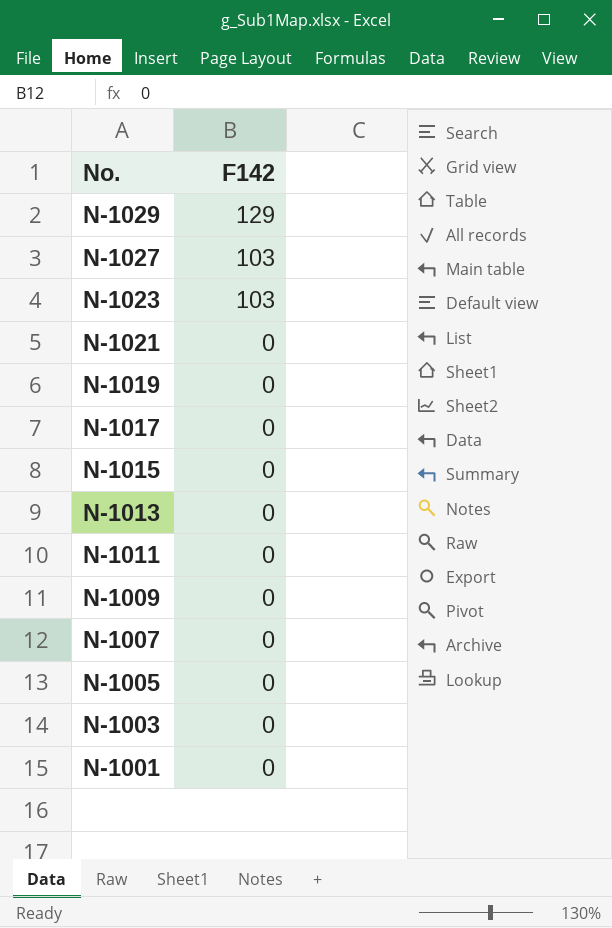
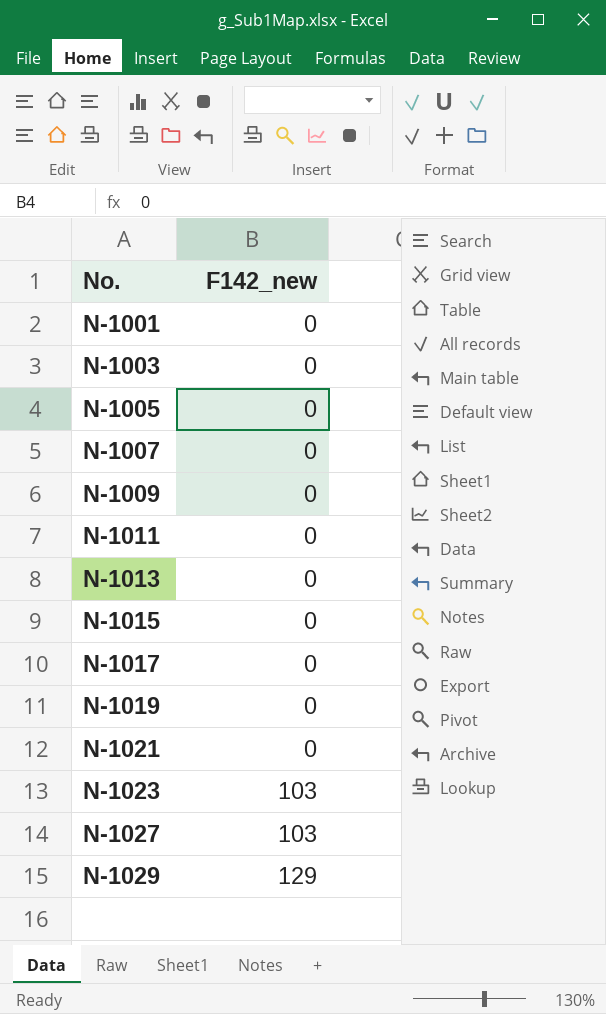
row order: No. descending -> No. ascending
column name: F142 -> F142_new

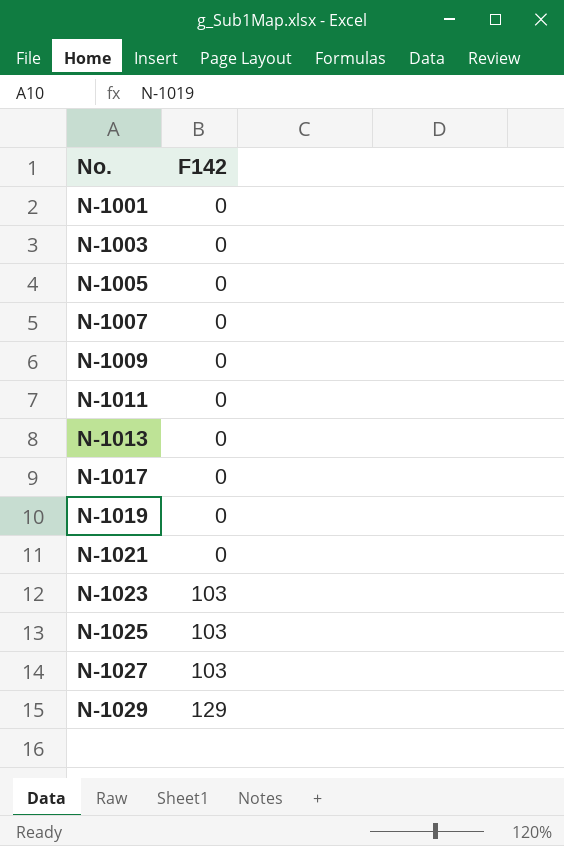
column name: F142_new -> F142
row N-1015: 0 -> none
row N-1025: none -> 103

